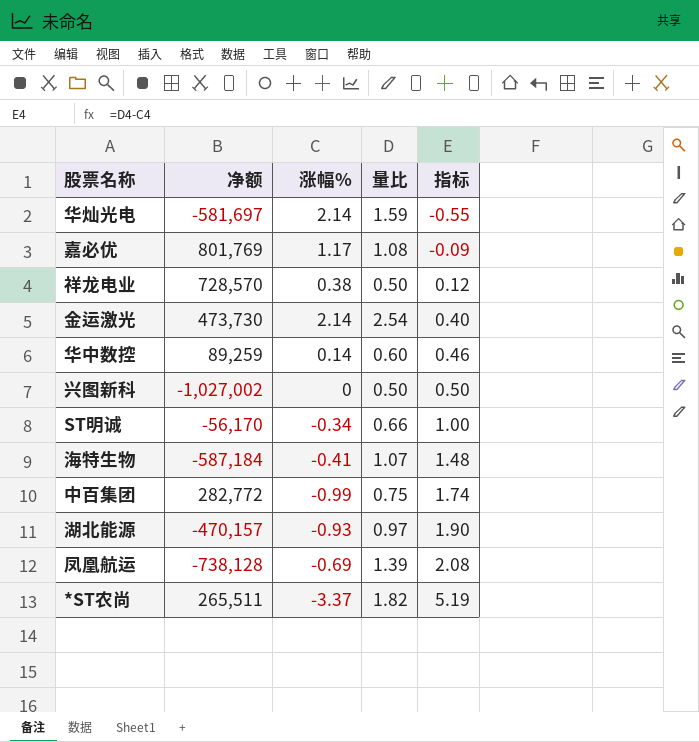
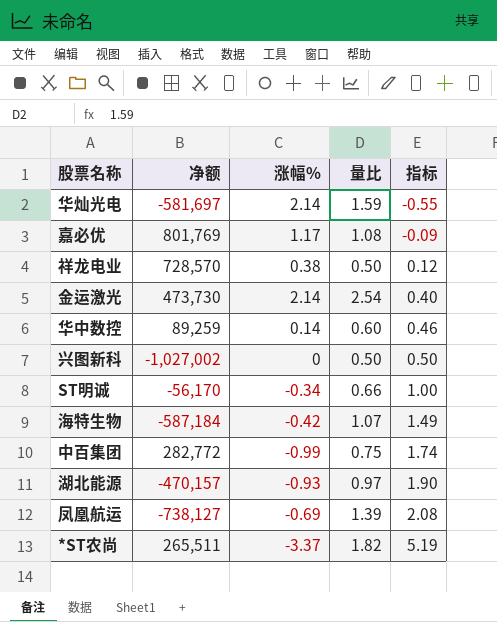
海特生物 | 涨幅%: -0.41 -> -0.42
海特生物 | 指标: 1.48 -> 1.49
凤凰航运 | 净额: -738,128 -> -738,127

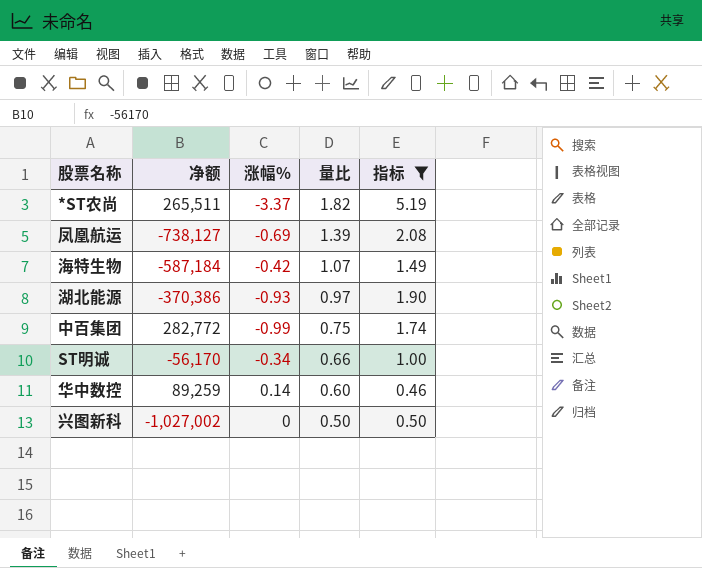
filter: none -> 指标 >= 0.46
row order: 指标 ascending -> 量比 descending
湖北能源 | 净额: -470,157 -> -370,386

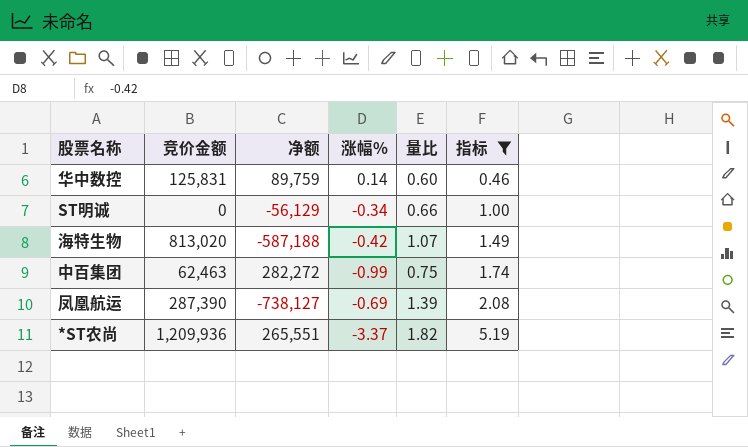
row order: 量比 descending -> 指标 ascending
column 竞价金额 | position: none -> 2
row 湖北能源: -370,386 | -0.93 | 0.97 | 1.90 -> none
row 兴图新科: -1,027,002 | 0 | 0.50 | 0.50 -> none
华中数控 | 净额: 89,259 -> 89,759
ST明诚 | 净额: -56,170 -> -56,129
海特生物 | 净额: -587,184 -> -587,188
中百集团 | 净额: 282,772 -> 282,272
*ST农尚 | 净额: 265,511 -> 265,551

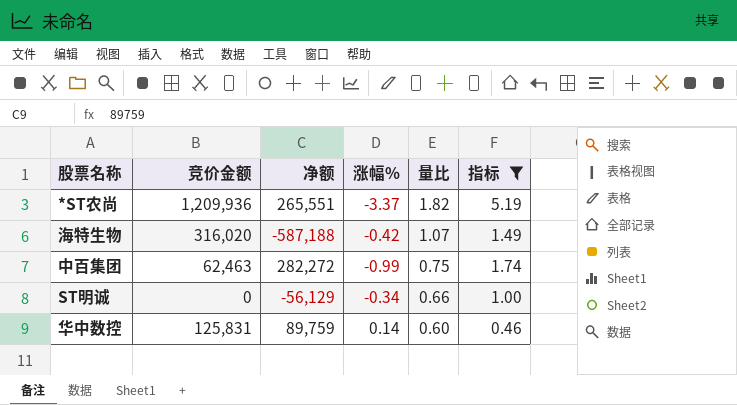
row order: 指标 ascending -> 量比 descending
row 凤凰航运: 287,390 | -738,127 | -0.69 | 1.39 | 2.08 -> none
海特生物 | 竞价金额: 813,020 -> 316,020

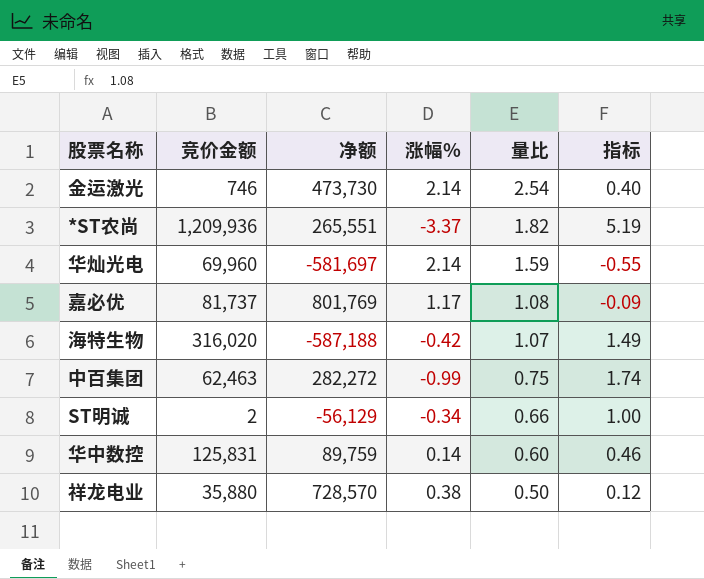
filter: 指标 >= 0.46 -> none
ST明诚 | 竞价金额: 0 -> 2

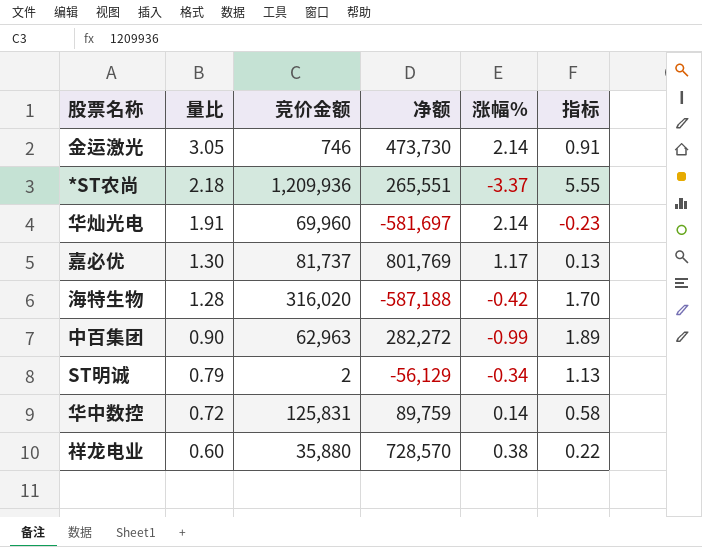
column 量比 | position: 5 -> 2
金运激光 | 量比: 2.54 -> 3.05
金运激光 | 指标: 0.40 -> 0.91
*ST农尚 | 量比: 1.82 -> 2.18
*ST农尚 | 指标: 5.19 -> 5.55
华灿光电 | 量比: 1.59 -> 1.91
华灿光电 | 指标: -0.55 -> -0.23
嘉必优 | 量比: 1.08 -> 1.30
嘉必优 | 指标: -0.09 -> 0.13
海特生物 | 量比: 1.07 -> 1.28
海特生物 | 指标: 1.49 -> 1.70
中百集团 | 量比: 0.75 -> 0.90
中百集团 | 竞价金额: 62,463 -> 62,963
中百集团 | 指标: 1.74 -> 1.89
ST明诚 | 量比: 0.66 -> 0.79
ST明诚 | 指标: 1.00 -> 1.13
华中数控 | 量比: 0.60 -> 0.72
华中数控 | 指标: 0.46 -> 0.58
祥龙电业 | 量比: 0.50 -> 0.60
祥龙电业 | 指标: 0.12 -> 0.22

